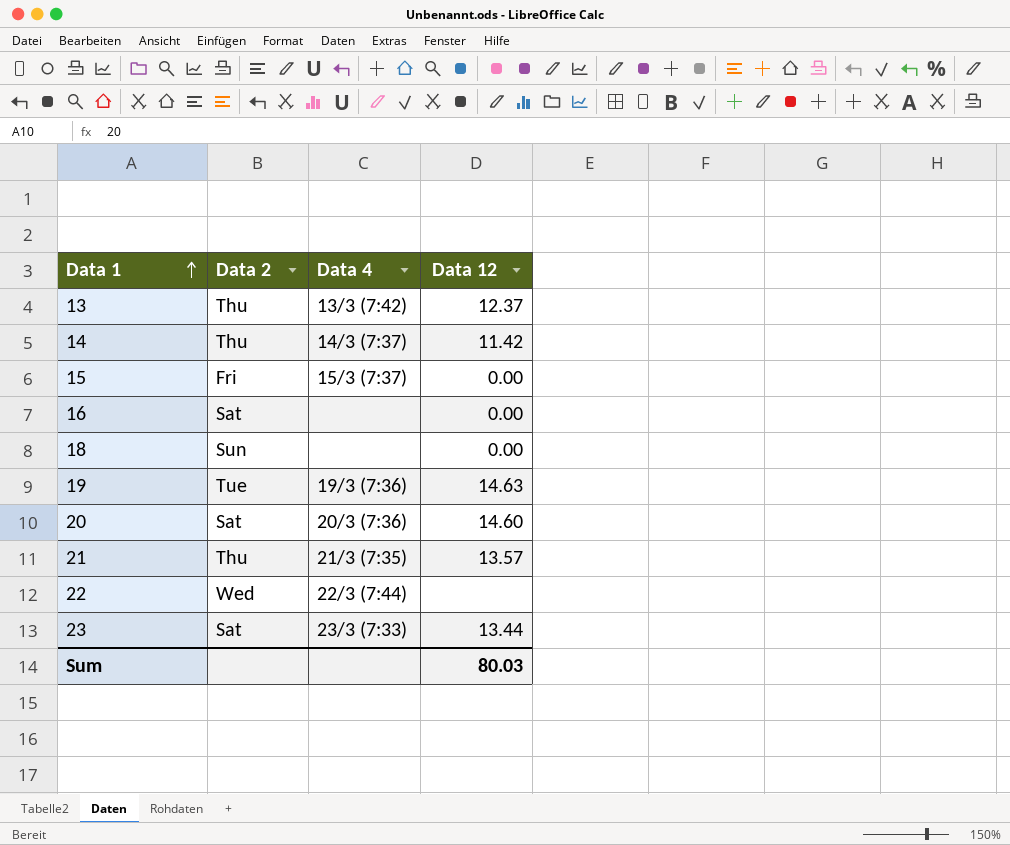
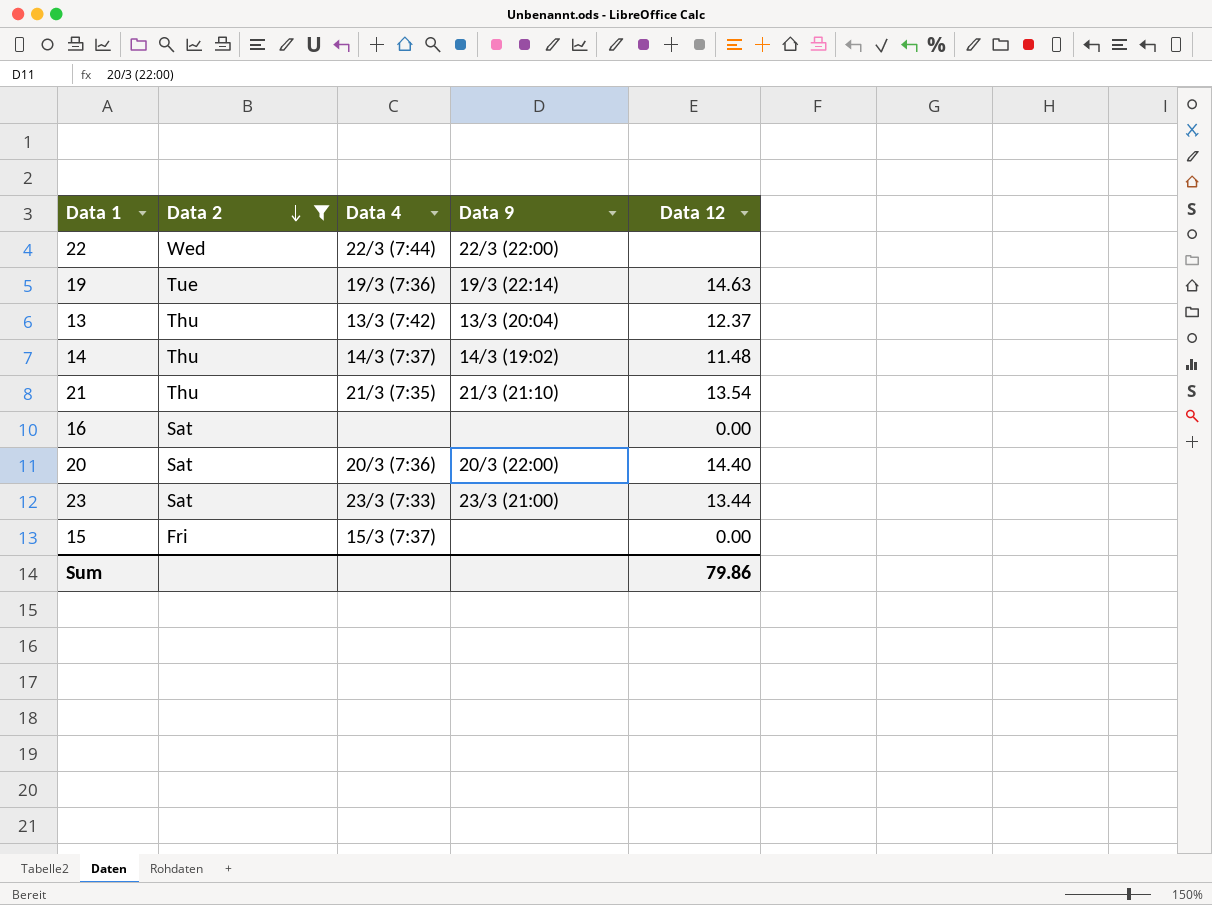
filter: none -> Data 2 != Sun
row order: Data 1 ascending -> Data 2 descending
column Data 9 | position: none -> 4
14 | Data 12: 11.42 -> 11.48
21 | Data 12: 13.57 -> 13.54
20 | Data 12: 14.60 -> 14.40
Sum | Data 12: 80.03 -> 79.86

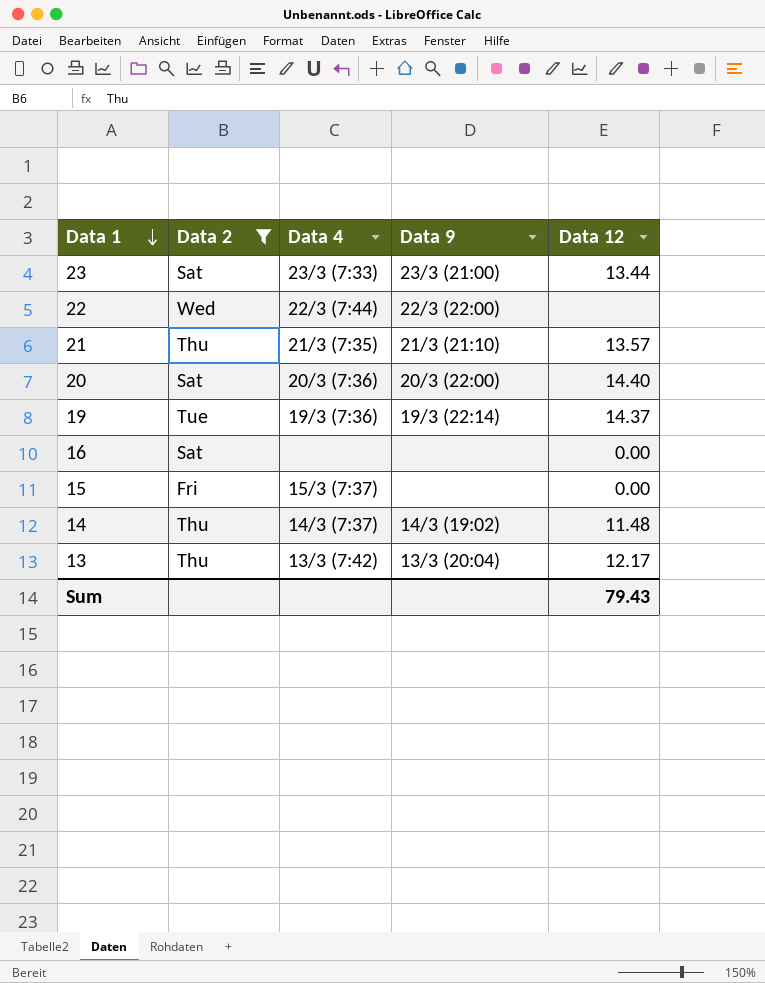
row order: Data 2 descending -> Data 1 descending
21 | Data 12: 13.54 -> 13.57
19 | Data 12: 14.63 -> 14.37
13 | Data 12: 12.37 -> 12.17
Sum | Data 12: 79.86 -> 79.43

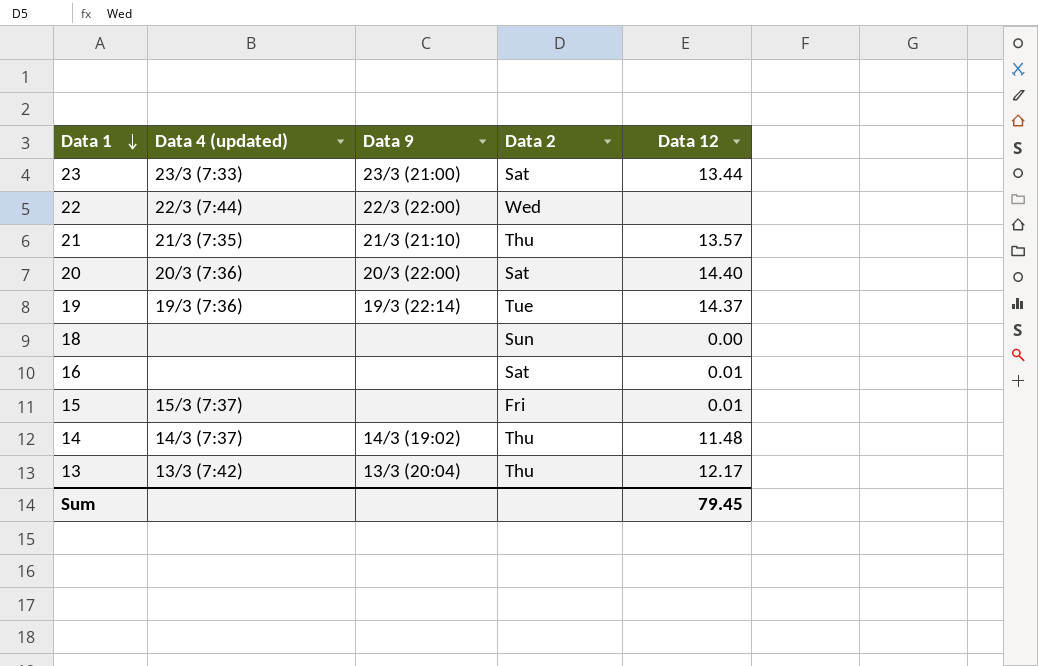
filter: Data 2 != Sun -> none
column name: Data 4 -> Data 4 (updated)
column Data 2 | position: 2 -> 4
16 | Data 12: 0.00 -> 0.01
15 | Data 12: 0.00 -> 0.01
Sum | Data 12: 79.43 -> 79.45

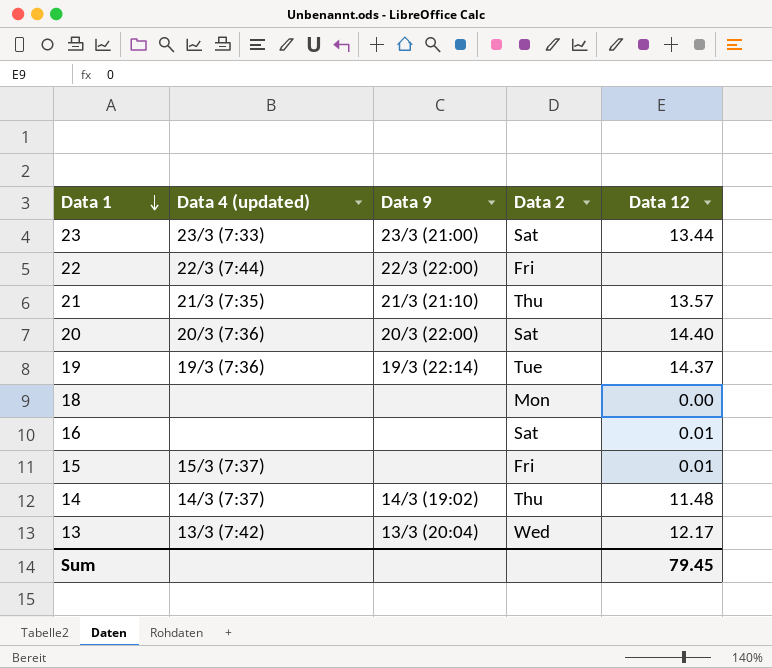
22 | Data 2: Wed -> Fri
18 | Data 2: Sun -> Mon
13 | Data 2: Thu -> Wed

